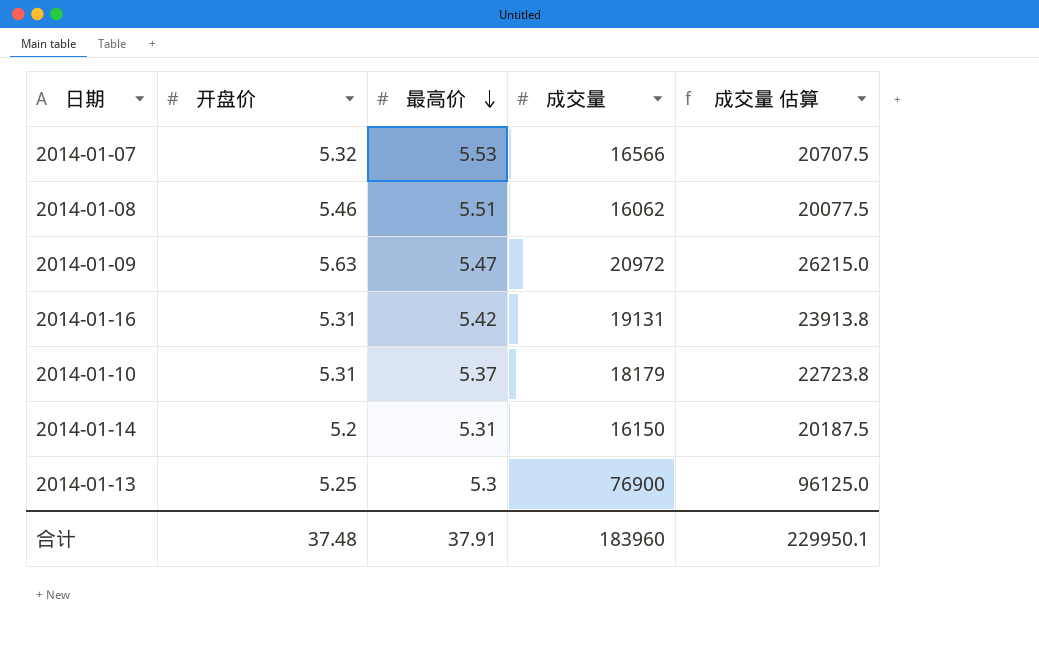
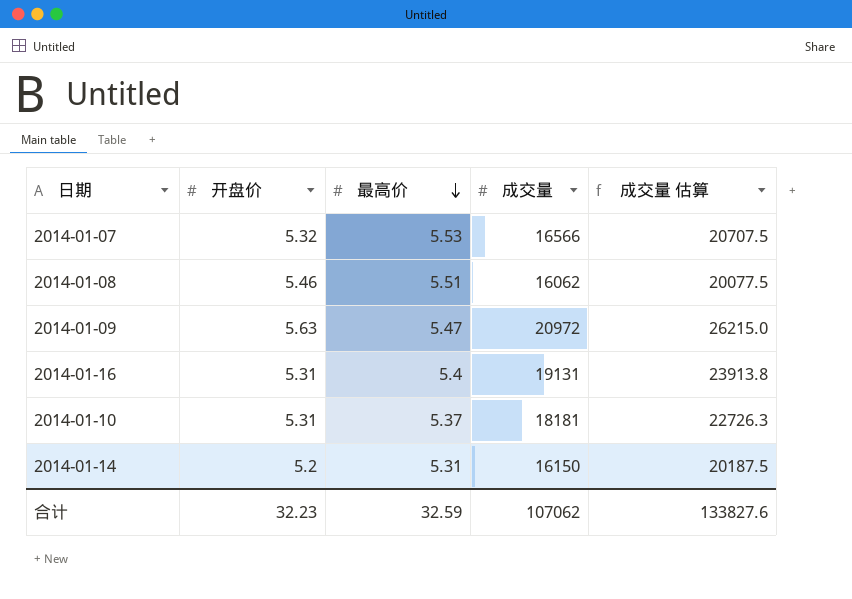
row 2014-01-13: 5.25 | 5.3 | 76900 | 96125.0 -> none
2014-01-16 | 最高价: 5.42 -> 5.4
2014-01-10 | 成交量: 18179 -> 18181
2014-01-10 | 成交量 估算: 22723.8 -> 22726.3
合计 | 开盘价: 37.48 -> 32.23
合计 | 最高价: 37.91 -> 32.59
合计 | 成交量: 183960 -> 107062
合计 | 成交量 估算: 229950.1 -> 133827.6

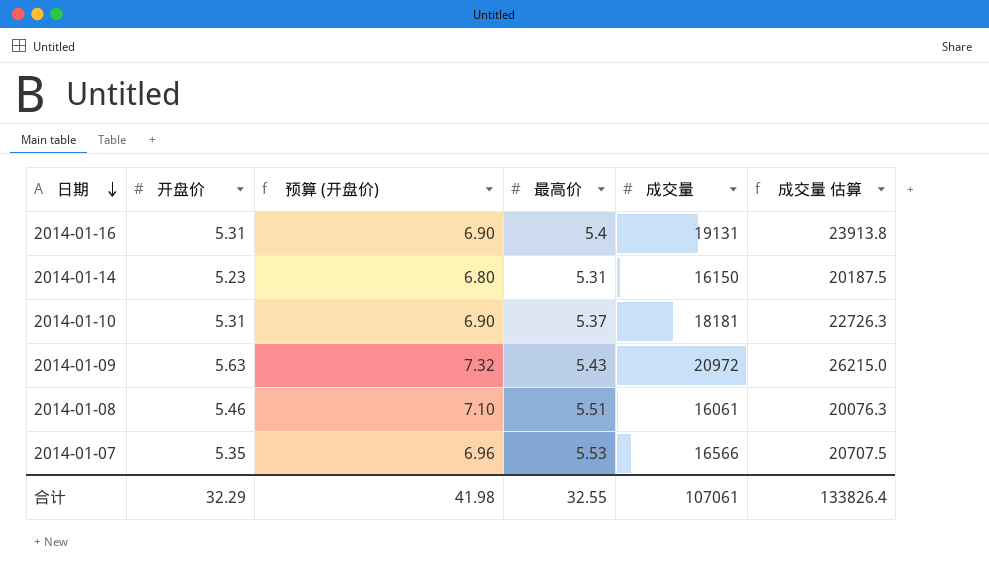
row order: 最高价 descending -> 日期 descending
column 预算 (开盘价) | formula: none -> [开盘价] * 1.3
2014-01-14 | 开盘价: 5.2 -> 5.23
2014-01-09 | 最高价: 5.47 -> 5.43
2014-01-08 | 成交量: 16062 -> 16061
2014-01-08 | 成交量 估算: 20077.5 -> 20076.3
2014-01-07 | 开盘价: 5.32 -> 5.35
合计 | 开盘价: 32.23 -> 32.29
合计 | 最高价: 32.59 -> 32.55
合计 | 成交量: 107062 -> 107061
合计 | 成交量 估算: 133827.6 -> 133826.4

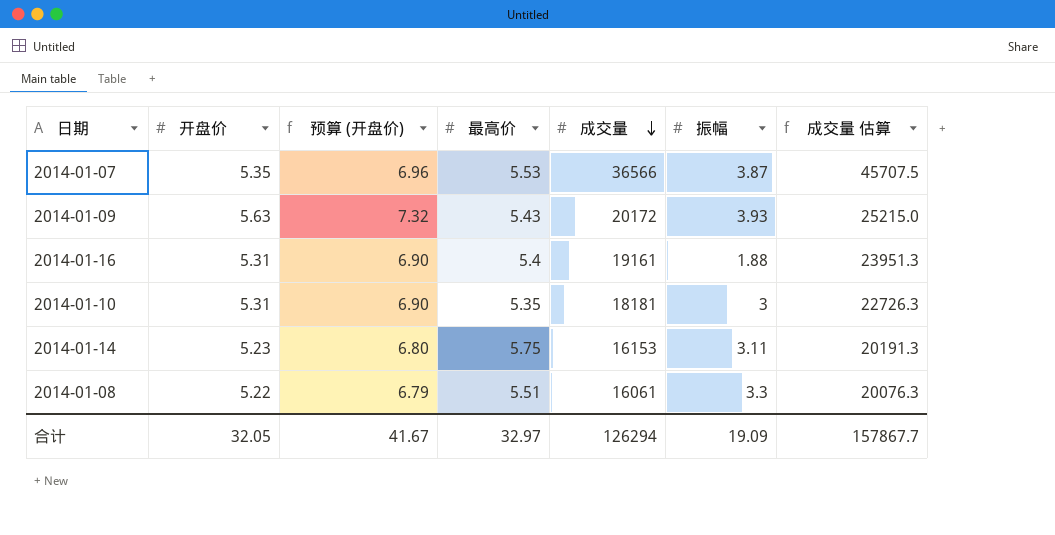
row order: 日期 descending -> 成交量 descending
column 振幅 | position: none -> 6
2014-01-07 | 成交量: 16566 -> 36566
2014-01-07 | 成交量 估算: 20707.5 -> 45707.5
2014-01-09 | 成交量: 20972 -> 20172
2014-01-09 | 成交量 估算: 26215.0 -> 25215.0
2014-01-16 | 成交量: 19131 -> 19161
2014-01-16 | 成交量 估算: 23913.8 -> 23951.3
2014-01-10 | 最高价: 5.37 -> 5.35
2014-01-14 | 最高价: 5.31 -> 5.75
2014-01-14 | 成交量: 16150 -> 16153
2014-01-14 | 成交量 估算: 20187.5 -> 20191.3
2014-01-08 | 开盘价: 5.46 -> 5.22
2014-01-08 | 预算 (开盘价): 7.10 -> 6.79
合计 | 开盘价: 32.29 -> 32.05
合计 | 预算 (开盘价): 41.98 -> 41.67
合计 | 最高价: 32.55 -> 32.97
合计 | 成交量: 107061 -> 126294
合计 | 成交量 估算: 133826.4 -> 157867.7

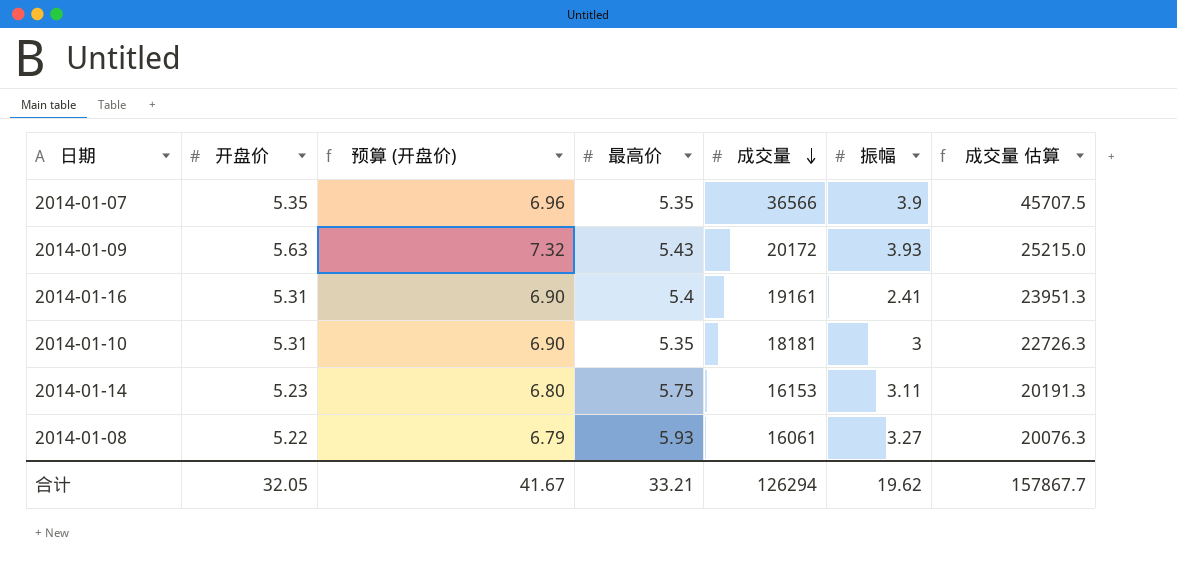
2014-01-07 | 最高价: 5.53 -> 5.35
2014-01-07 | 振幅: 3.87 -> 3.9
2014-01-16 | 振幅: 1.88 -> 2.41
2014-01-08 | 最高价: 5.51 -> 5.93
2014-01-08 | 振幅: 3.3 -> 3.27
合计 | 最高价: 32.97 -> 33.21
合计 | 振幅: 19.09 -> 19.62

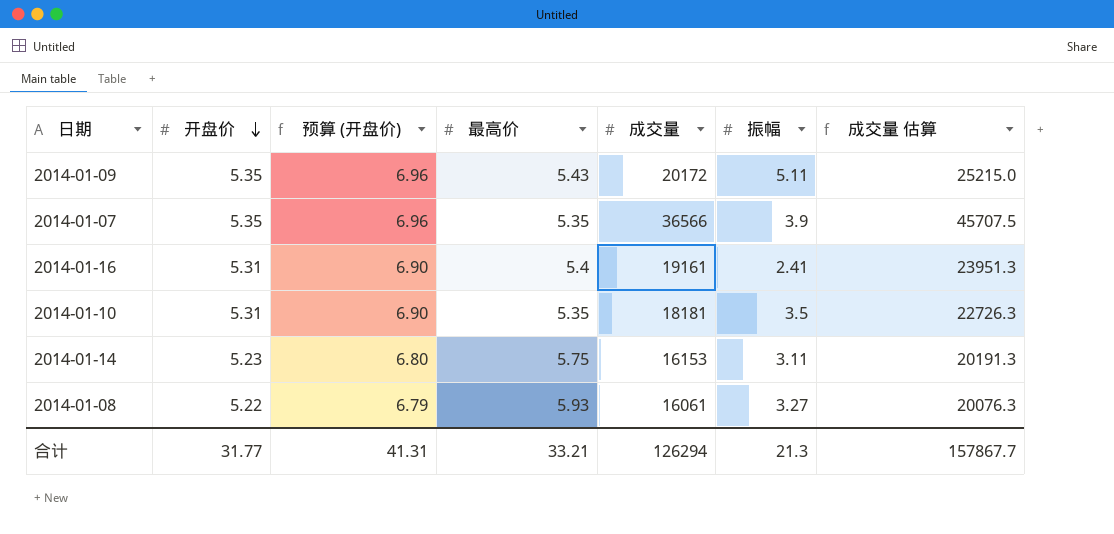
row order: 成交量 descending -> 开盘价 descending
2014-01-09 | 开盘价: 5.63 -> 5.35
2014-01-09 | 预算 (开盘价): 7.32 -> 6.96
2014-01-09 | 振幅: 3.93 -> 5.11
2014-01-10 | 振幅: 3 -> 3.5
合计 | 开盘价: 32.05 -> 31.77
合计 | 预算 (开盘价): 41.67 -> 41.31
合计 | 振幅: 19.62 -> 21.3

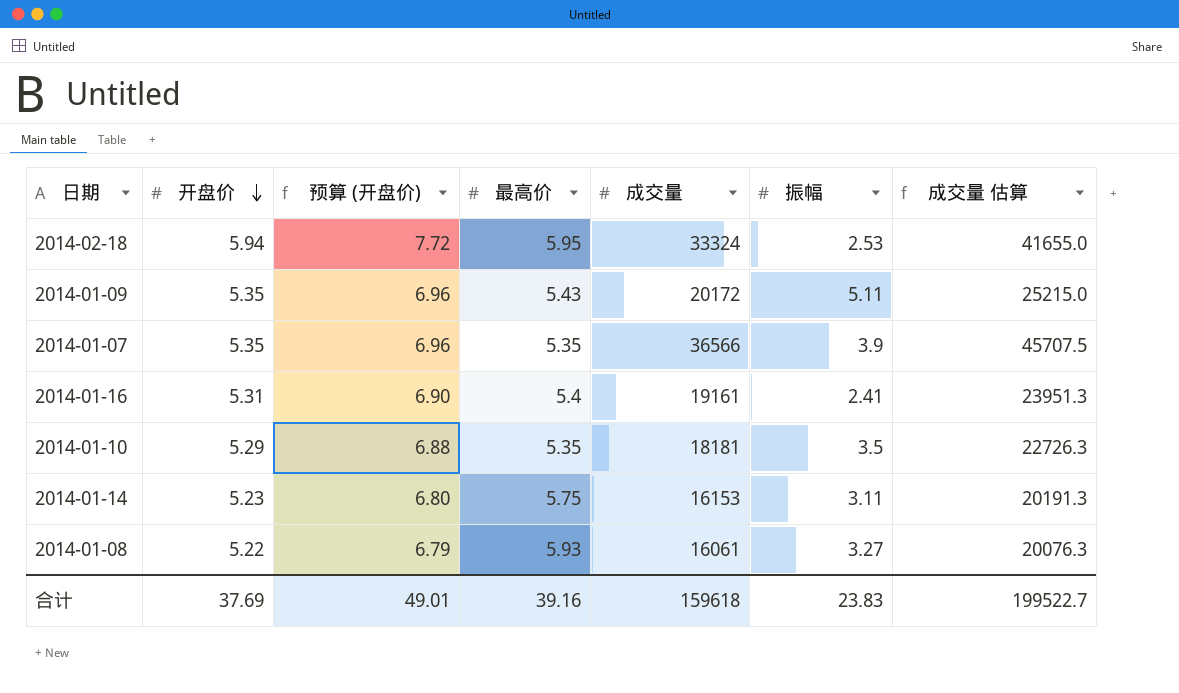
row 2014-02-18: none -> 5.94 | 7.72 | 5.95 | 33324 | 2.53 | 41655.0
2014-01-10 | 开盘价: 5.31 -> 5.29
2014-01-10 | 预算 (开盘价): 6.90 -> 6.88
合计 | 开盘价: 31.77 -> 37.69
合计 | 预算 (开盘价): 41.31 -> 49.01
合计 | 最高价: 33.21 -> 39.16
合计 | 成交量: 126294 -> 159618
合计 | 振幅: 21.3 -> 23.83
合计 | 成交量 估算: 157867.7 -> 199522.7

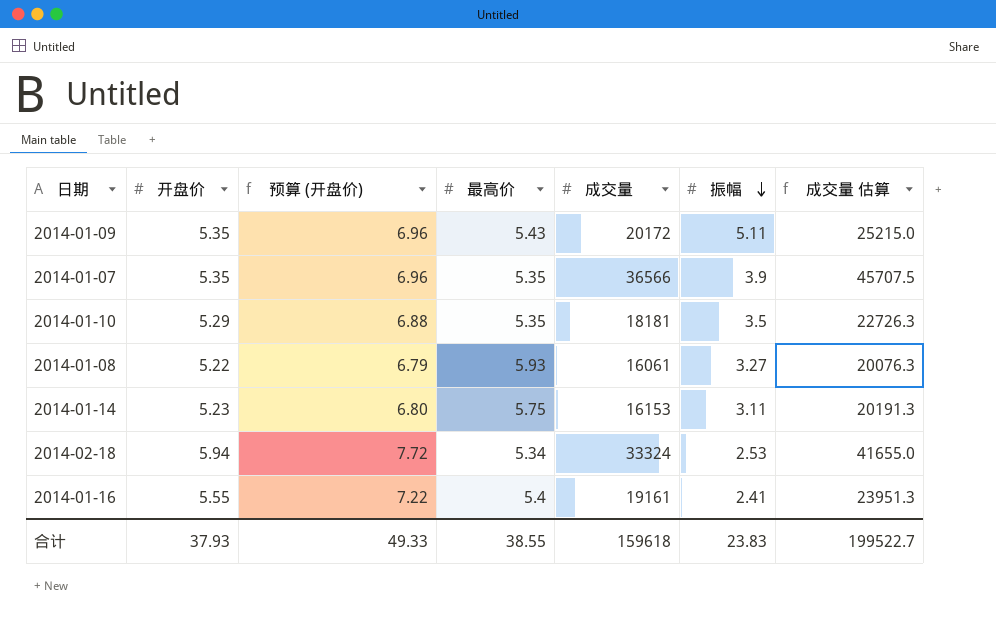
row order: 开盘价 descending -> 振幅 descending
2014-02-18 | 最高价: 5.95 -> 5.34
2014-01-16 | 开盘价: 5.31 -> 5.55
2014-01-16 | 预算 (开盘价): 6.90 -> 7.22
合计 | 开盘价: 37.69 -> 37.93
合计 | 预算 (开盘价): 49.01 -> 49.33
合计 | 最高价: 39.16 -> 38.55

